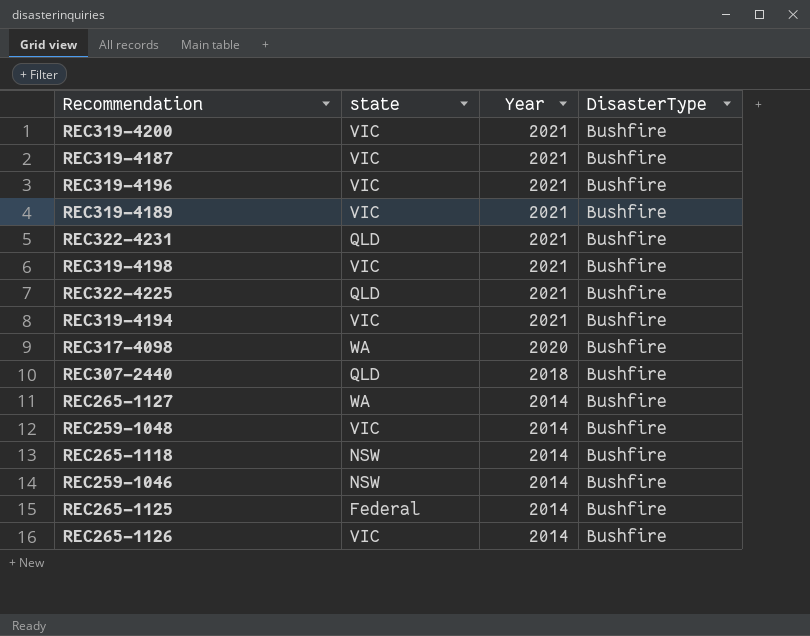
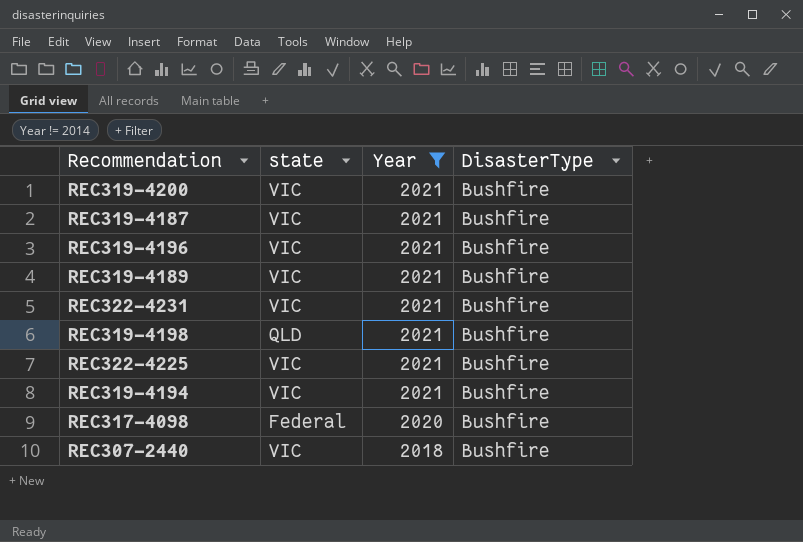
filter: none -> Year != 2014
REC322-4231 | state: QLD -> VIC
REC319-4198 | state: VIC -> QLD
REC322-4225 | state: QLD -> VIC
REC317-4098 | state: WA -> Federal
REC307-2440 | state: QLD -> VIC

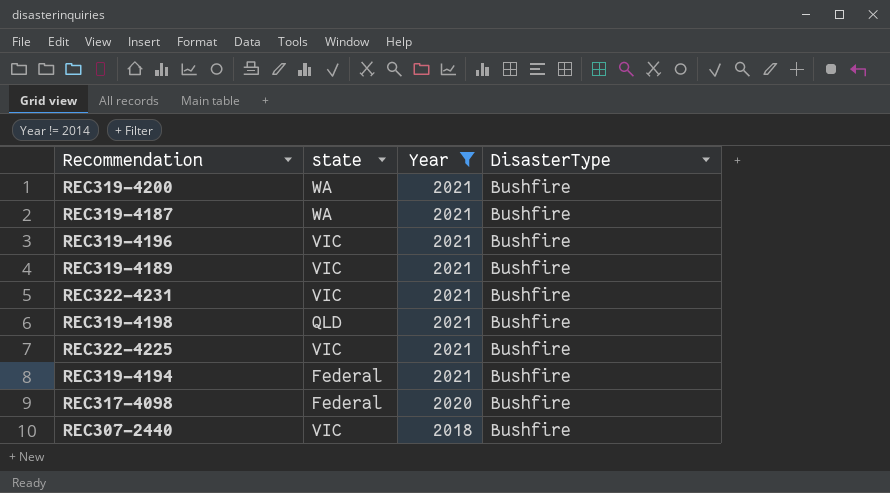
REC319-4200 | state: VIC -> WA
REC319-4187 | state: VIC -> WA
REC319-4194 | state: VIC -> Federal

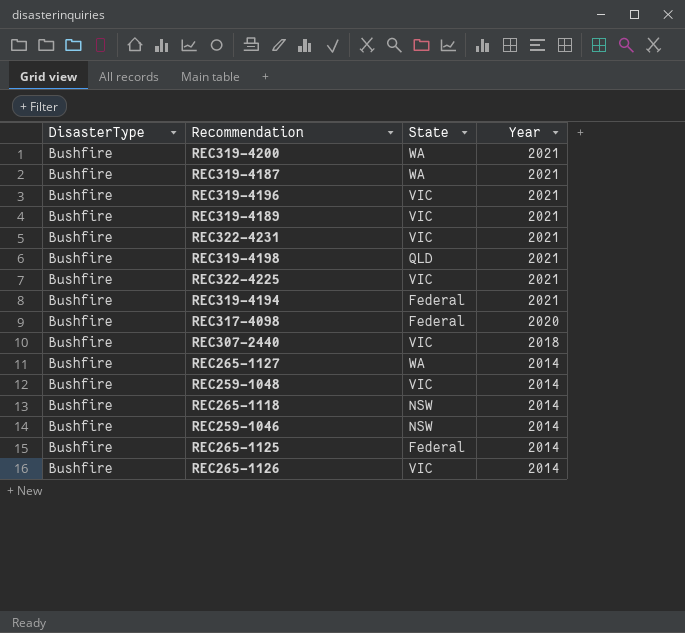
filter: Year != 2014 -> none
column DisasterType | position: 4 -> 1
column name: state -> State

